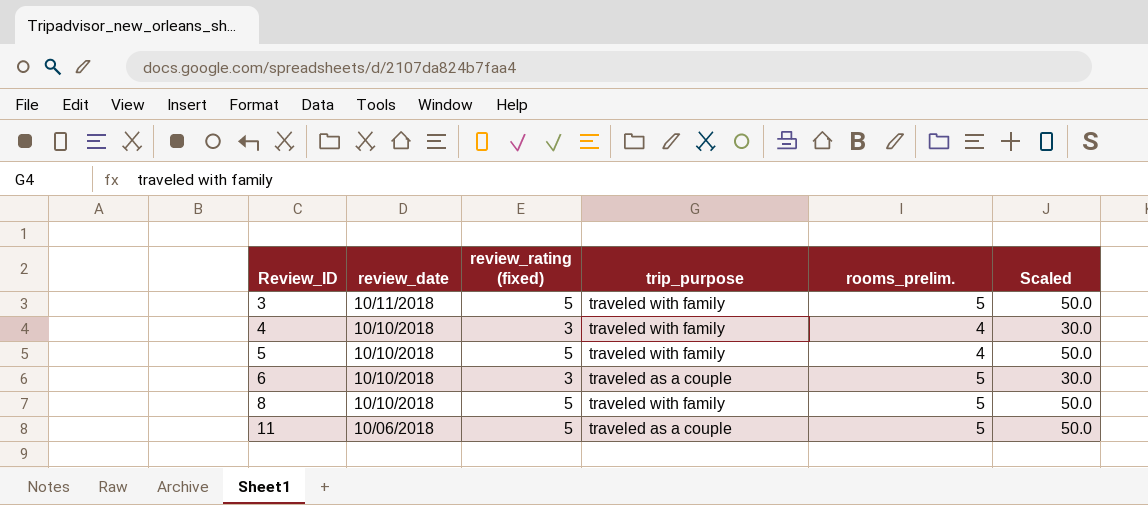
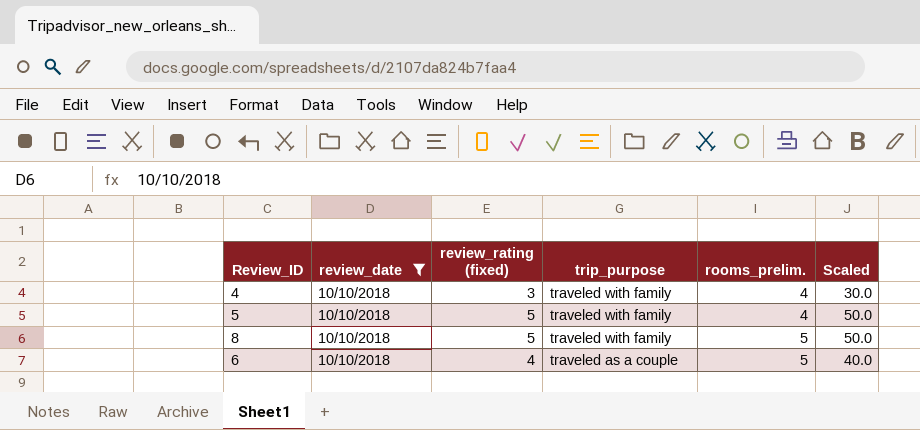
filter: none -> review_date = 10/10/2018
row order: Review_ID ascending -> trip_purpose descending
6 | review_rating (fixed): 3 -> 4
6 | Scaled: 30.0 -> 40.0

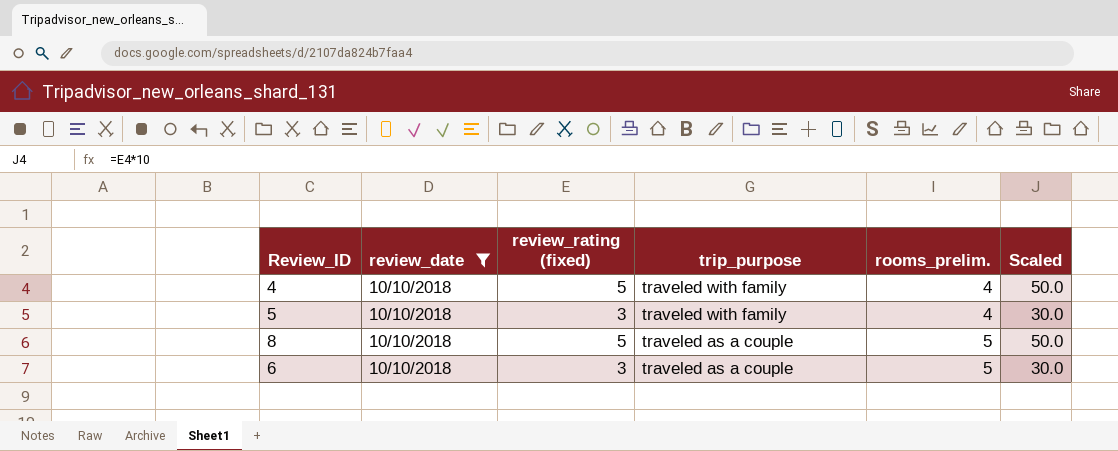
4 | review_rating (fixed): 3 -> 5
4 | Scaled: 30.0 -> 50.0
5 | review_rating (fixed): 5 -> 3
5 | Scaled: 50.0 -> 30.0
8 | trip_purpose: traveled with family -> traveled as a couple
6 | review_rating (fixed): 4 -> 3
6 | Scaled: 40.0 -> 30.0

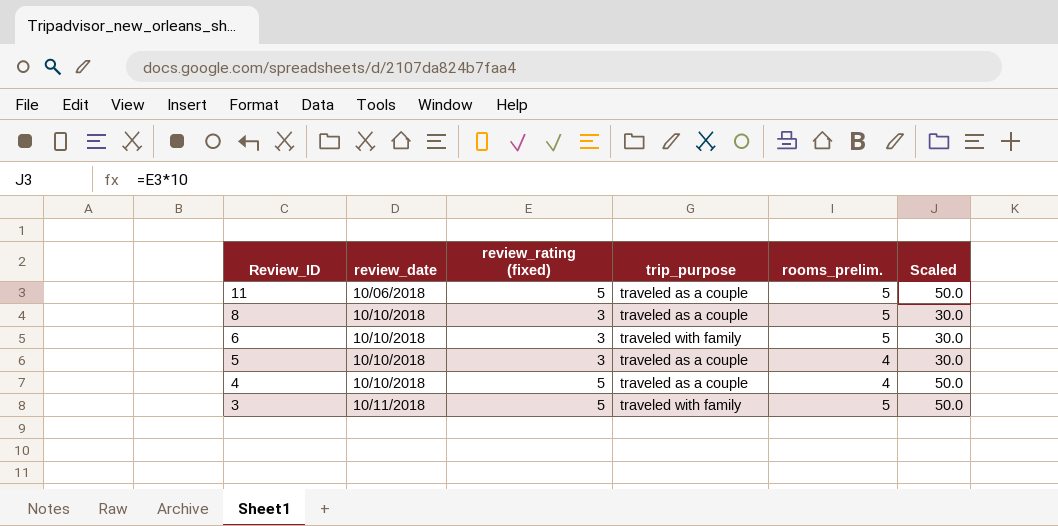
filter: review_date = 10/10/2018 -> none
row order: trip_purpose descending -> Review_ID descending
8 | review_rating (fixed): 5 -> 3
8 | Scaled: 50.0 -> 30.0
6 | trip_purpose: traveled as a couple -> traveled with family
5 | trip_purpose: traveled with family -> traveled as a couple
4 | trip_purpose: traveled with family -> traveled as a couple

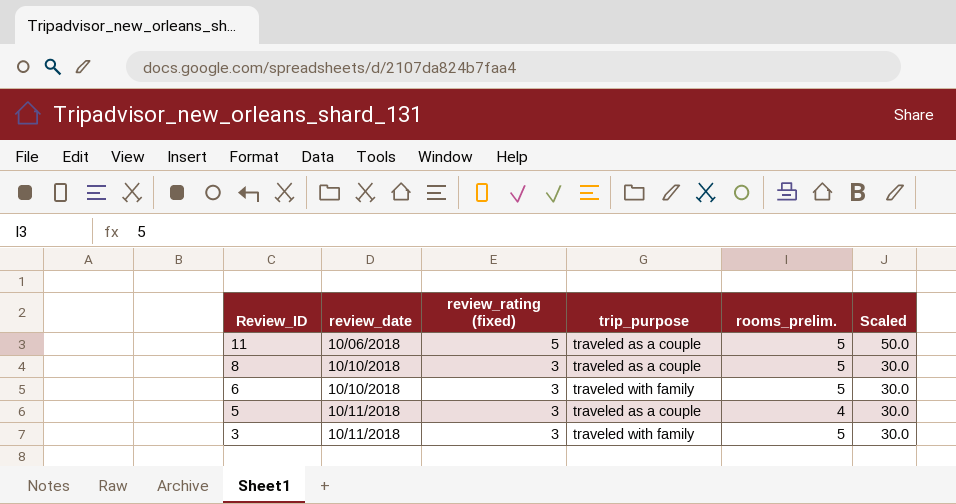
row 4: 10/10/2018 | 5 | traveled as a couple | 4 | 50.0 -> none
5 | review_date: 10/10/2018 -> 10/11/2018
3 | review_rating (fixed): 5 -> 3
3 | Scaled: 50.0 -> 30.0

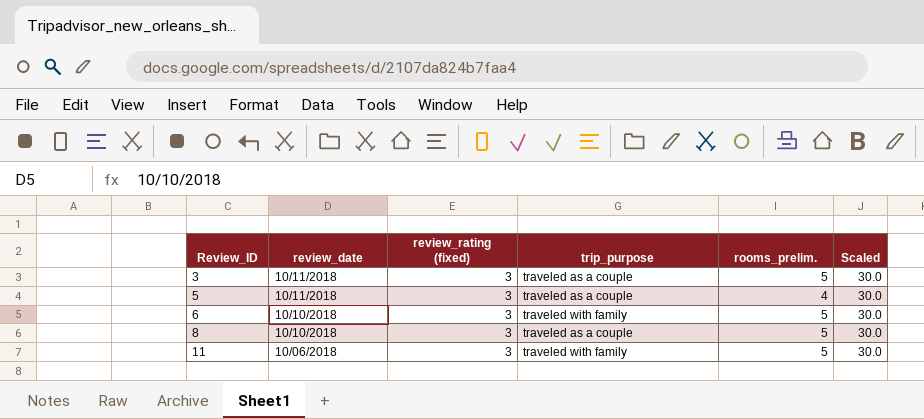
row order: Review_ID descending -> Review_ID ascending
3 | trip_purpose: traveled with family -> traveled as a couple
11 | review_rating (fixed): 5 -> 3
11 | trip_purpose: traveled as a couple -> traveled with family
11 | Scaled: 50.0 -> 30.0

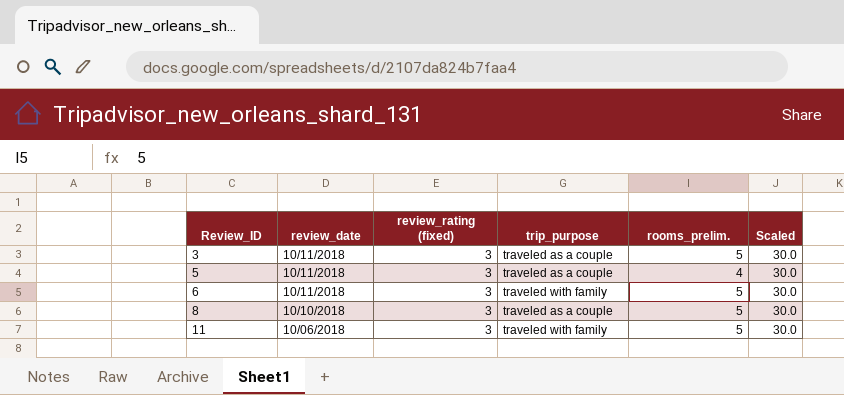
6 | review_date: 10/10/2018 -> 10/11/2018

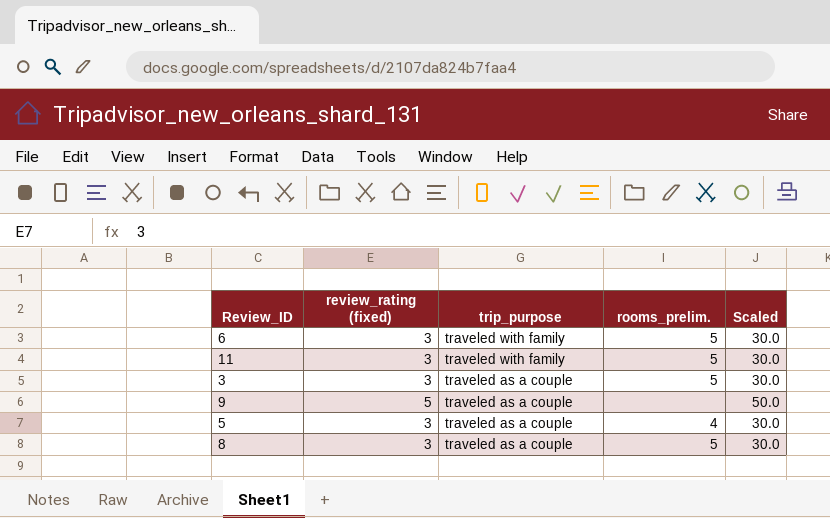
row order: Review_ID ascending -> trip_purpose descending
column review_date | position: 2 -> none
row 9: none -> 5 | traveled as a couple | none | 50.0

